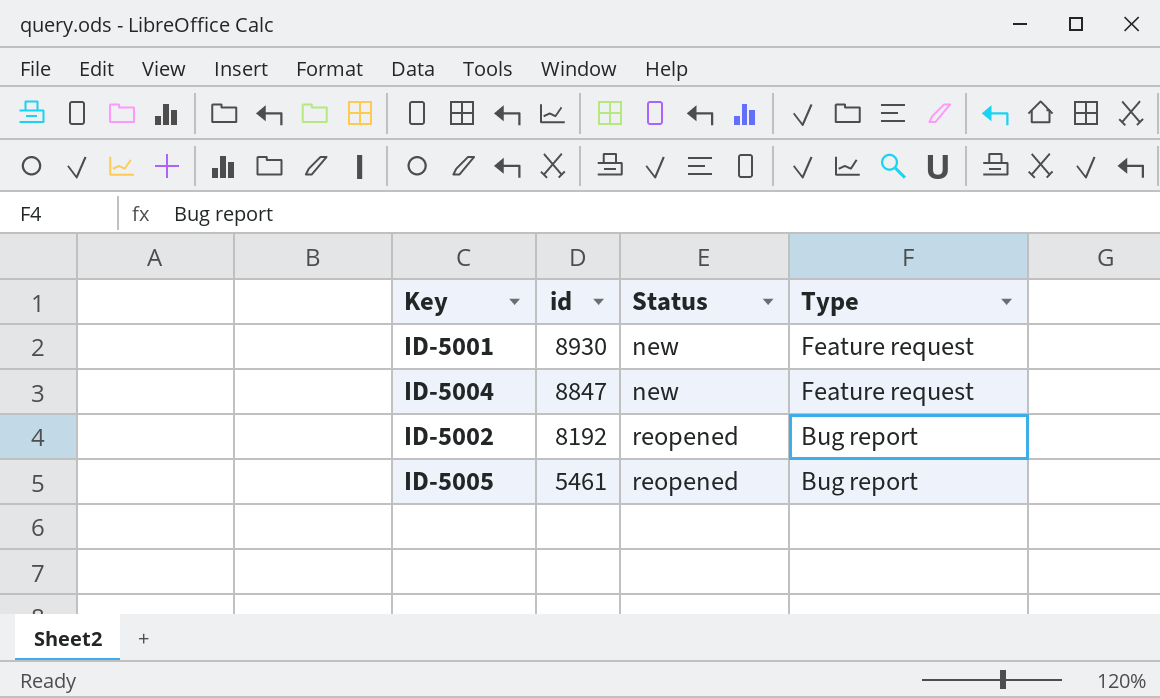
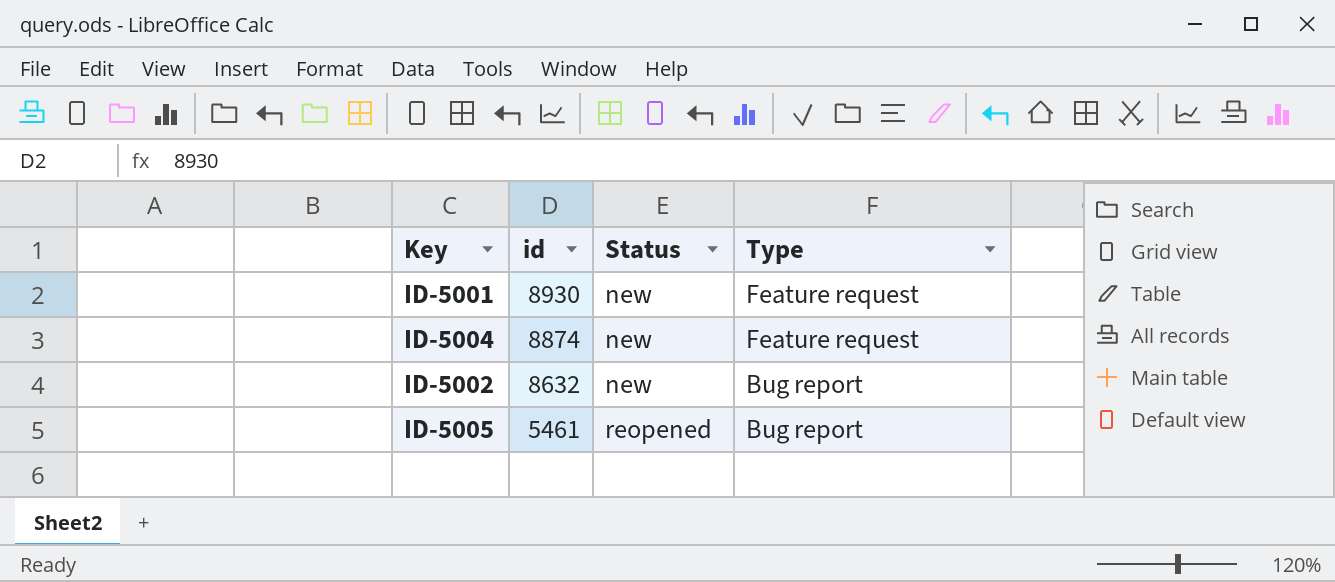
ID-5004 | id: 8847 -> 8874
ID-5002 | id: 8192 -> 8632
ID-5002 | Status: reopened -> new

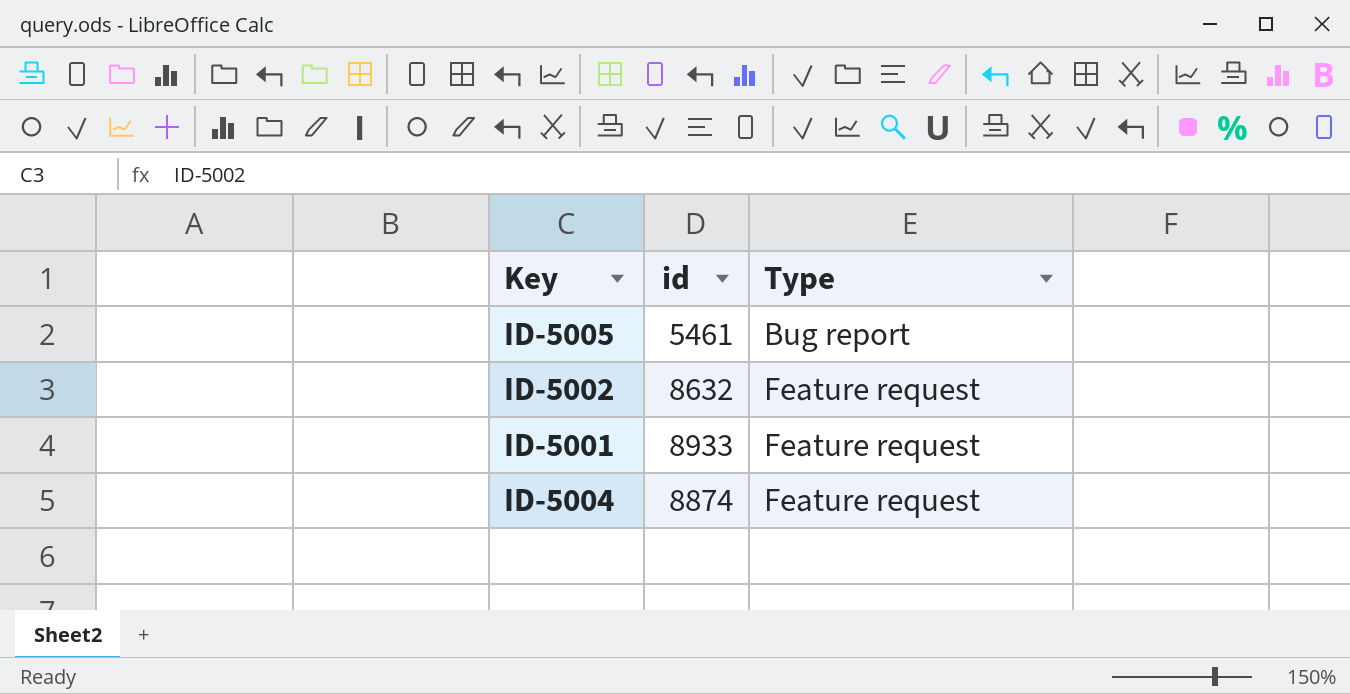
row order: id descending -> Type ascending
column Status | position: 3 -> none
ID-5002 | Type: Bug report -> Feature request
ID-5001 | id: 8930 -> 8933

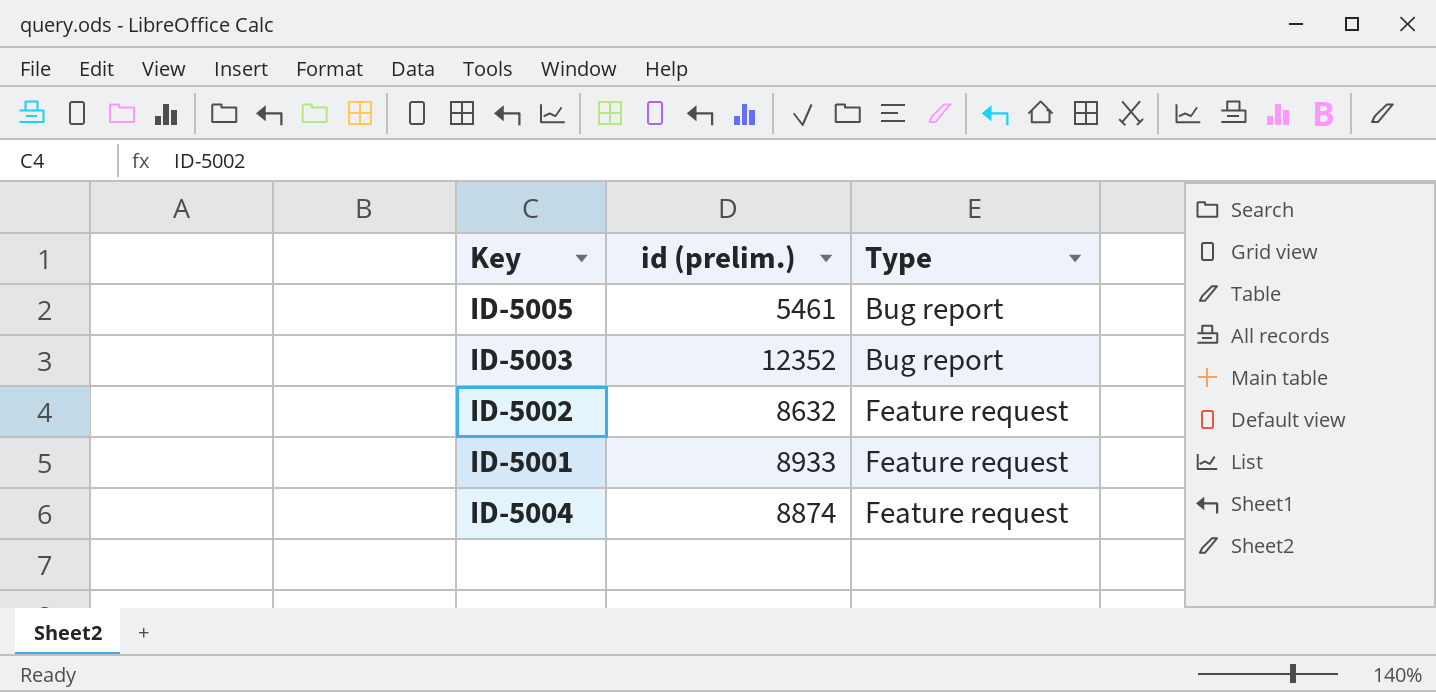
column name: id -> id (prelim.)
row ID-5003: none -> 12352 | Bug report

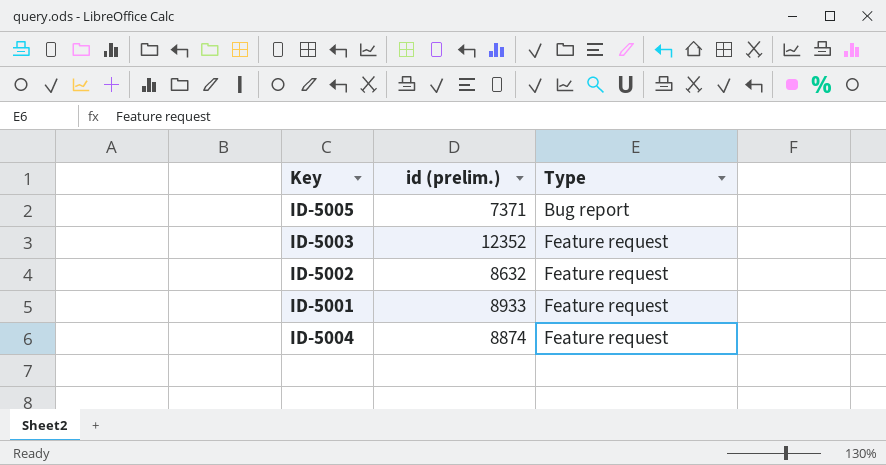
ID-5005 | id (prelim.): 5461 -> 7371
ID-5003 | Type: Bug report -> Feature request

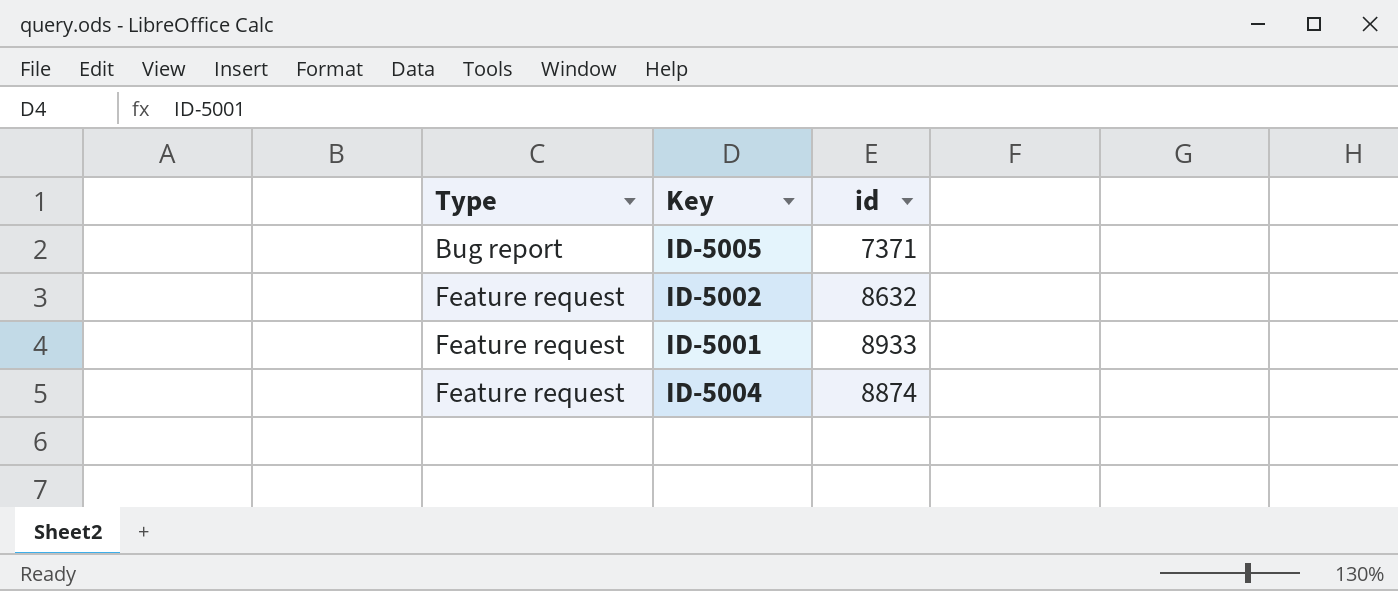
column Type | position: 3 -> 1
column name: id (prelim.) -> id
row ID-5003: 12352 | Feature request -> none

